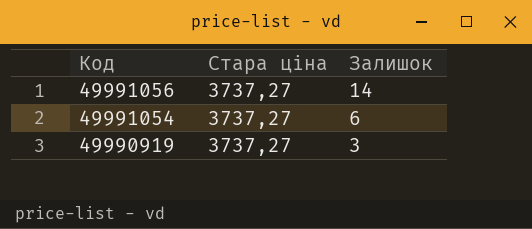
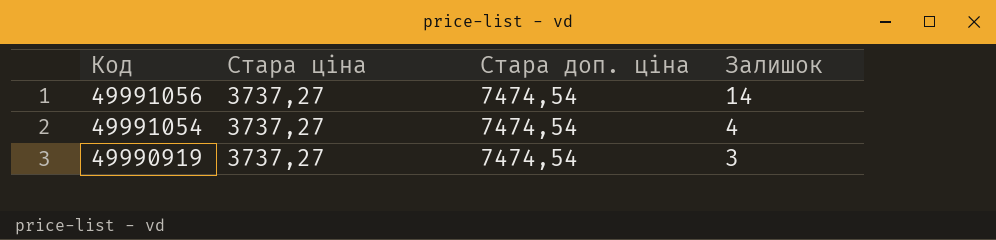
column Стара доп. ціна | position: none -> 3
49991054 | Залишок: 6 -> 4

